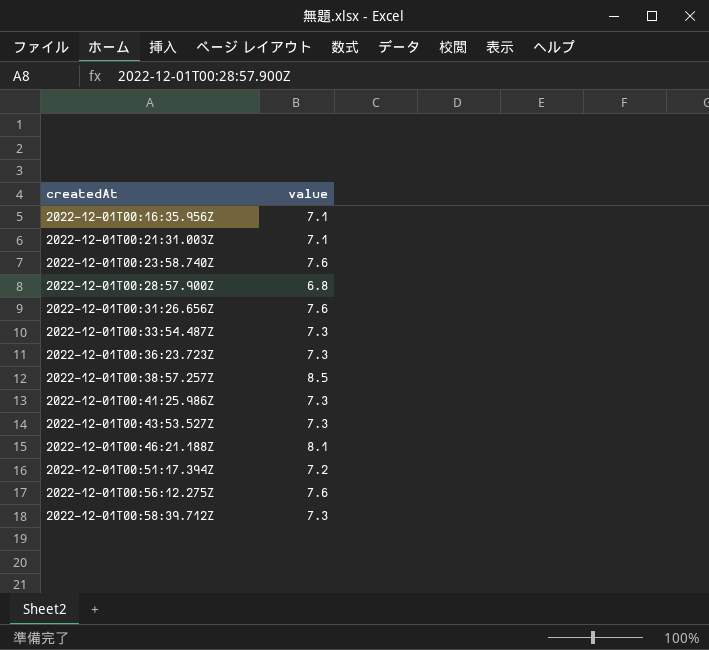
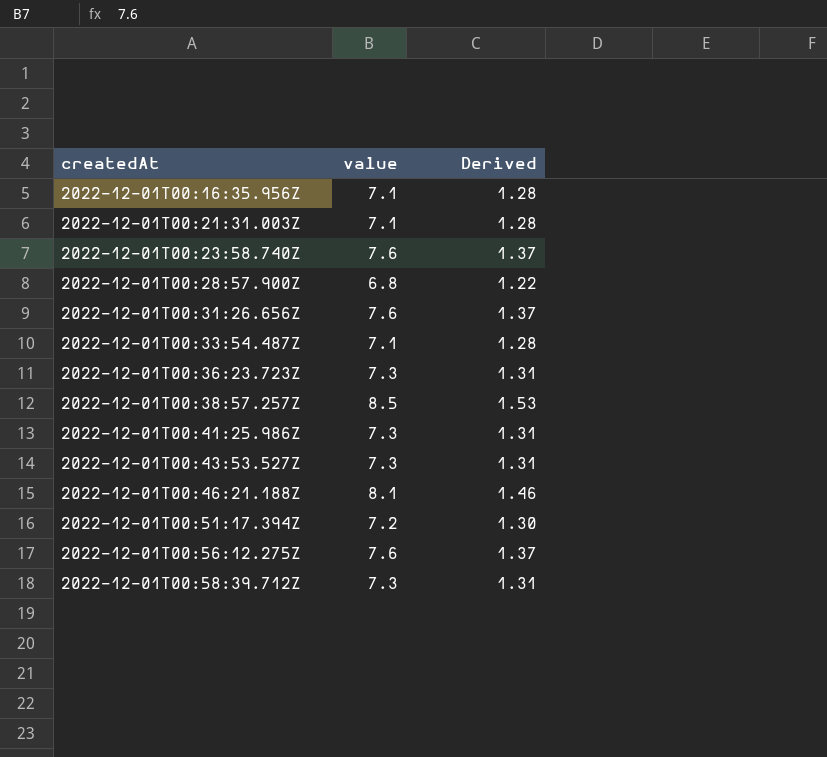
column Derived | formula: none -> [value] * 0.18
2022-12-01T00:33:54.487Z | value: 7.3 -> 7.1

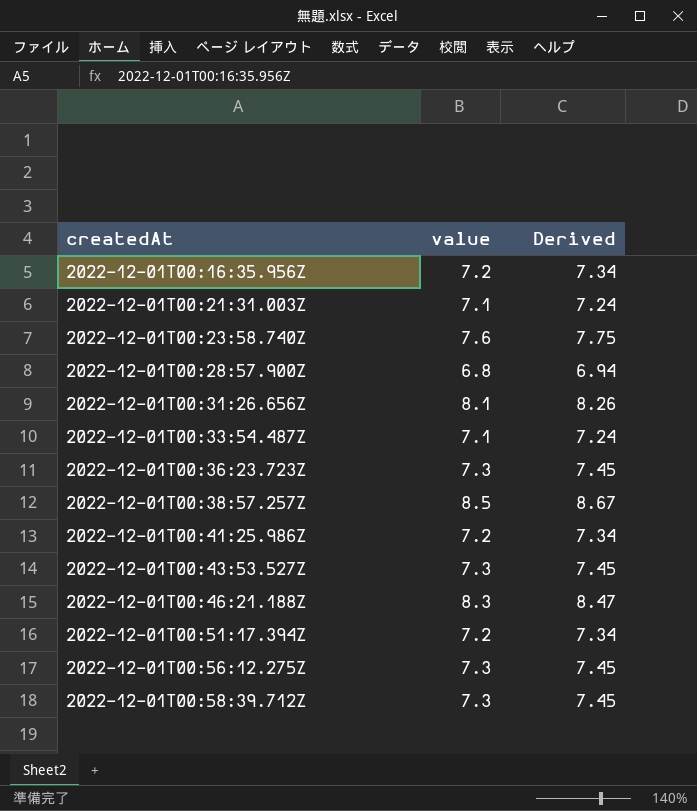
column Derived | formula: [value] * 0.18 -> [value] * 1.02
2022-12-01T00:16:35.956Z | value: 7.1 -> 7.2
2022-12-01T00:31:26.656Z | value: 7.6 -> 8.1
2022-12-01T00:41:25.986Z | value: 7.3 -> 7.2
2022-12-01T00:46:21.188Z | value: 8.1 -> 8.3
2022-12-01T00:56:12.275Z | value: 7.6 -> 7.3

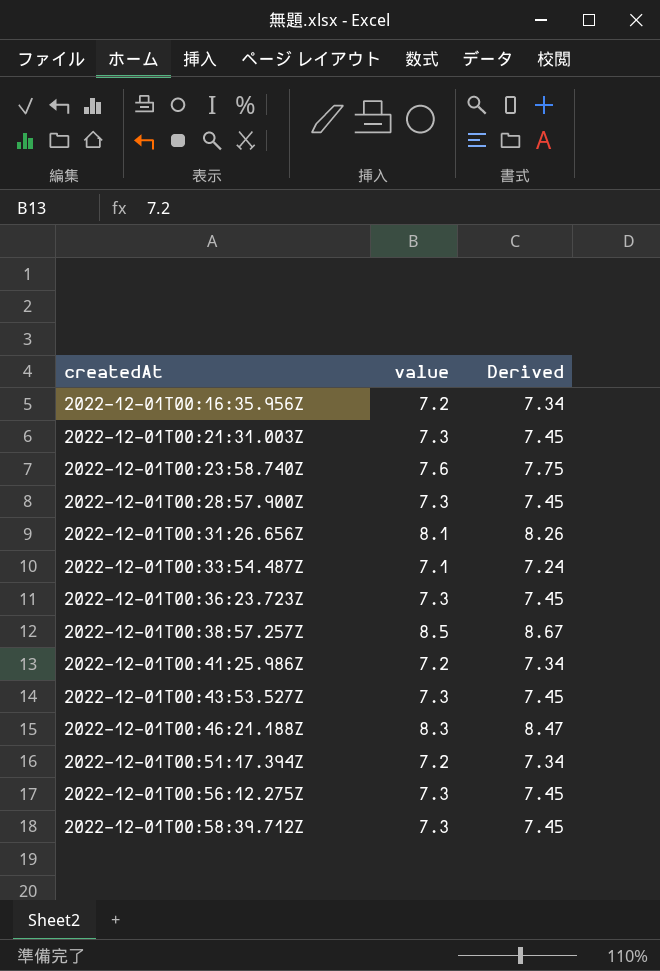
2022-12-01T00:21:31.003Z | value: 7.1 -> 7.3
2022-12-01T00:21:31.003Z | Derived: 7.24 -> 7.45
2022-12-01T00:28:57.900Z | value: 6.8 -> 7.3
2022-12-01T00:28:57.900Z | Derived: 6.94 -> 7.45

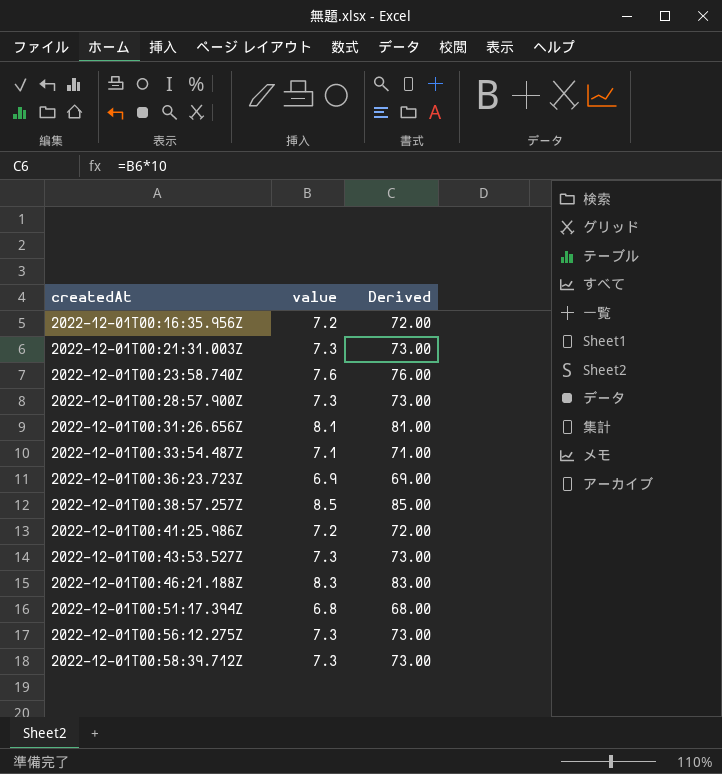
column Derived | formula: [value] * 1.02 -> [value] * 10
2022-12-01T00:36:23.723Z | value: 7.3 -> 6.9
2022-12-01T00:51:17.394Z | value: 7.2 -> 6.8

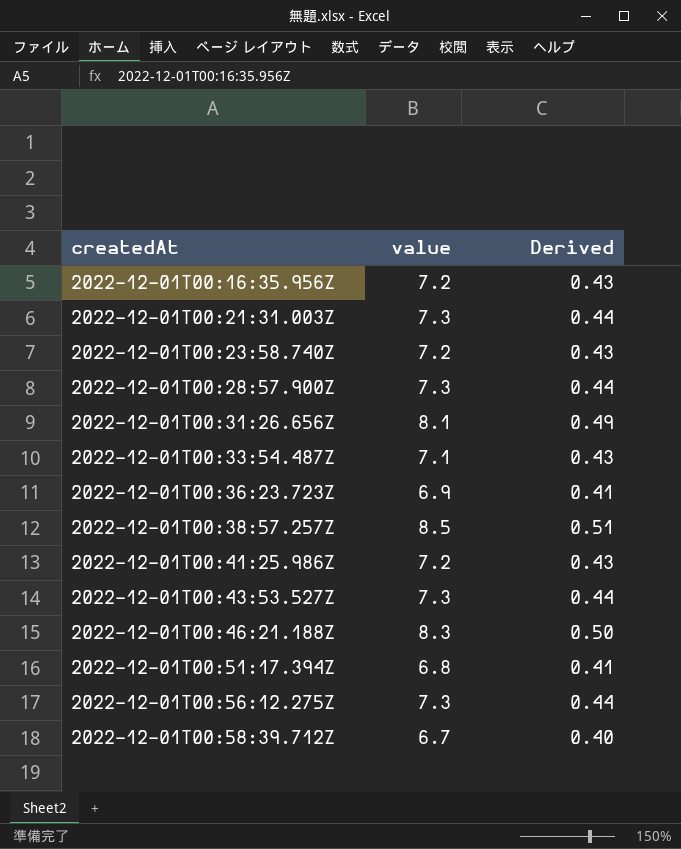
column Derived | formula: [value] * 10 -> [value] * 0.06
2022-12-01T00:23:58.740Z | value: 7.6 -> 7.2
2022-12-01T00:58:39.712Z | value: 7.3 -> 6.7

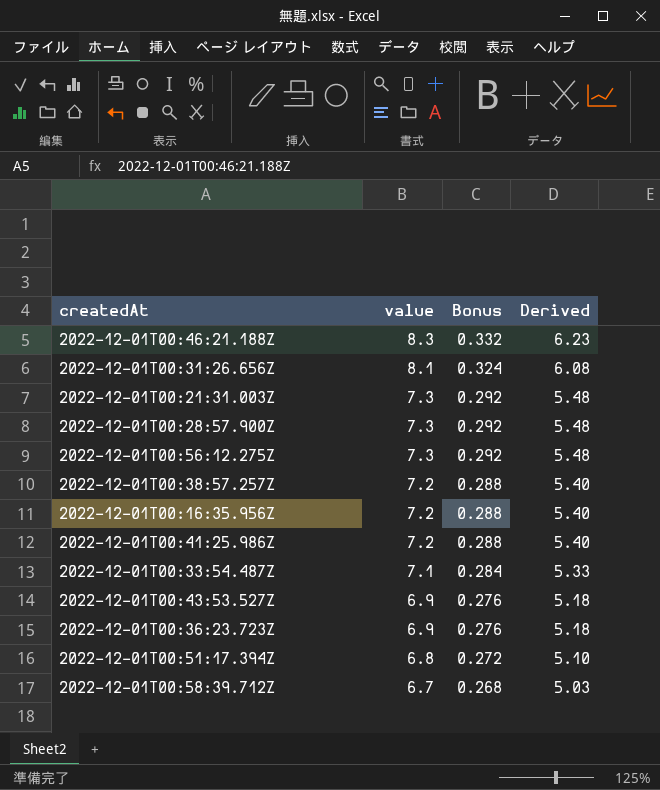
row order: createdAt ascending -> value descending
column Bonus | formula: none -> [value] * 0.04
column Derived | formula: [value] * 0.06 -> [value] * 0.75
row 2022-12-01T00:23:58.740Z: 7.2 | 0.43 -> none
2022-12-01T00:38:57.257Z | value: 8.5 -> 7.2
2022-12-01T00:43:53.527Z | value: 7.3 -> 6.9

